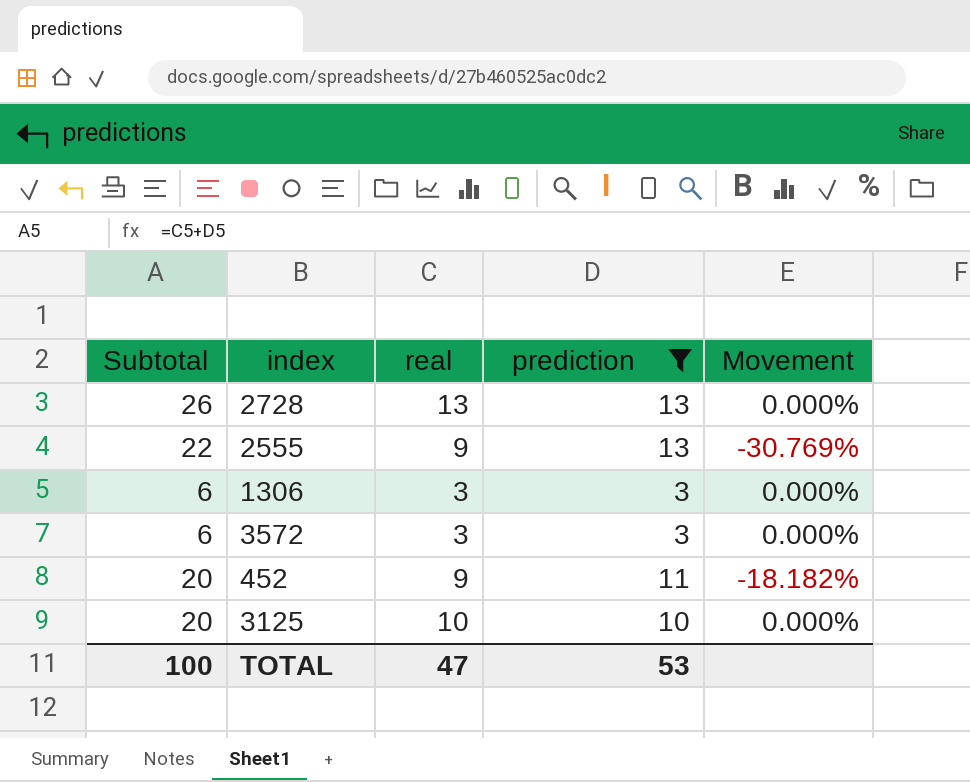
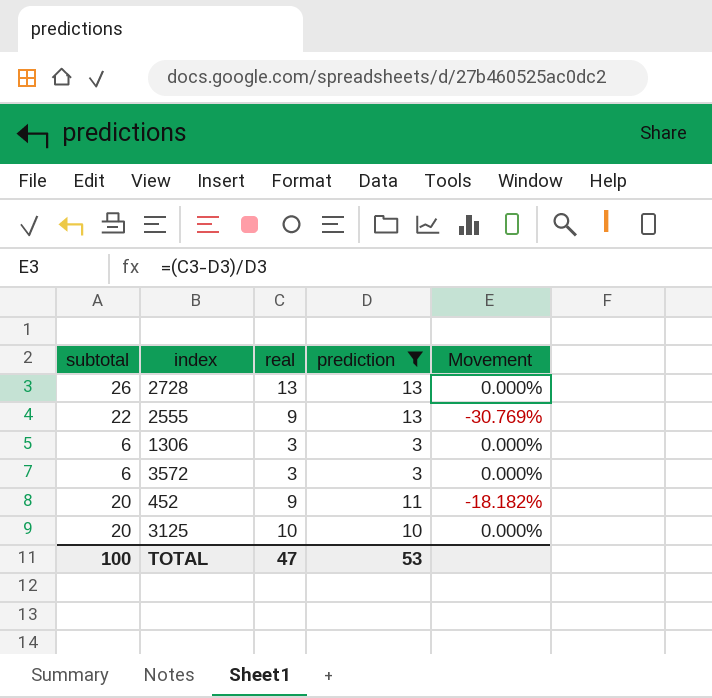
column name: Subtotal -> subtotal

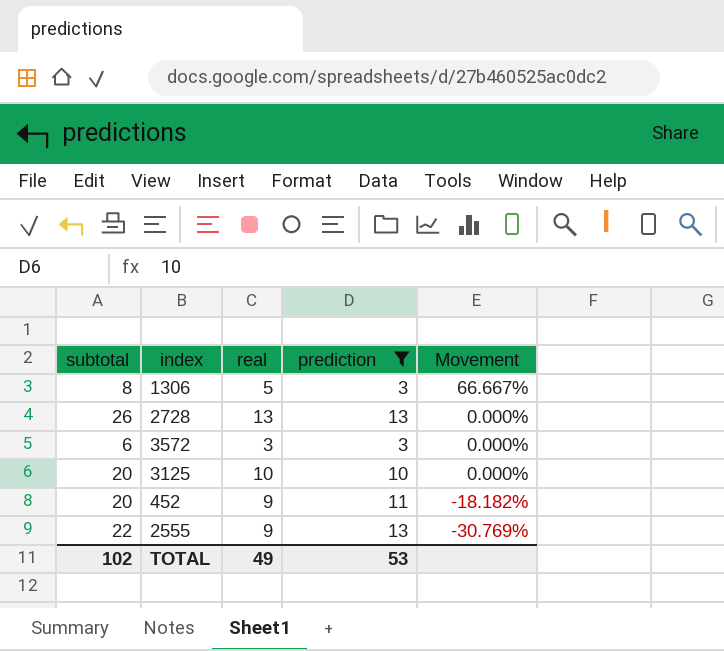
row order: none -> Movement descending
1306 | subtotal: 6 -> 8
1306 | real: 3 -> 5
1306 | Movement: 0.000% -> 66.667%
TOTAL | subtotal: 100 -> 102
TOTAL | real: 47 -> 49

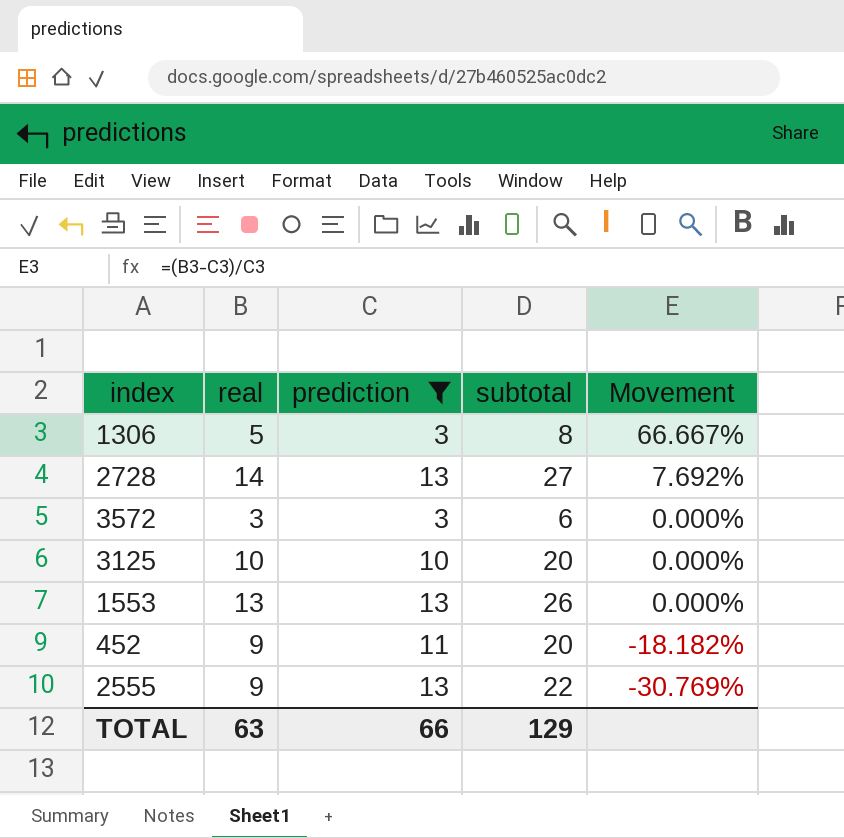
column subtotal | position: 1 -> 4
2728 | real: 13 -> 14
2728 | subtotal: 26 -> 27
2728 | Movement: 0.000% -> 7.692%
row 1553: none -> 13 | 13 | 26 | 0.000%
TOTAL | real: 49 -> 63
TOTAL | prediction: 53 -> 66
TOTAL | subtotal: 102 -> 129

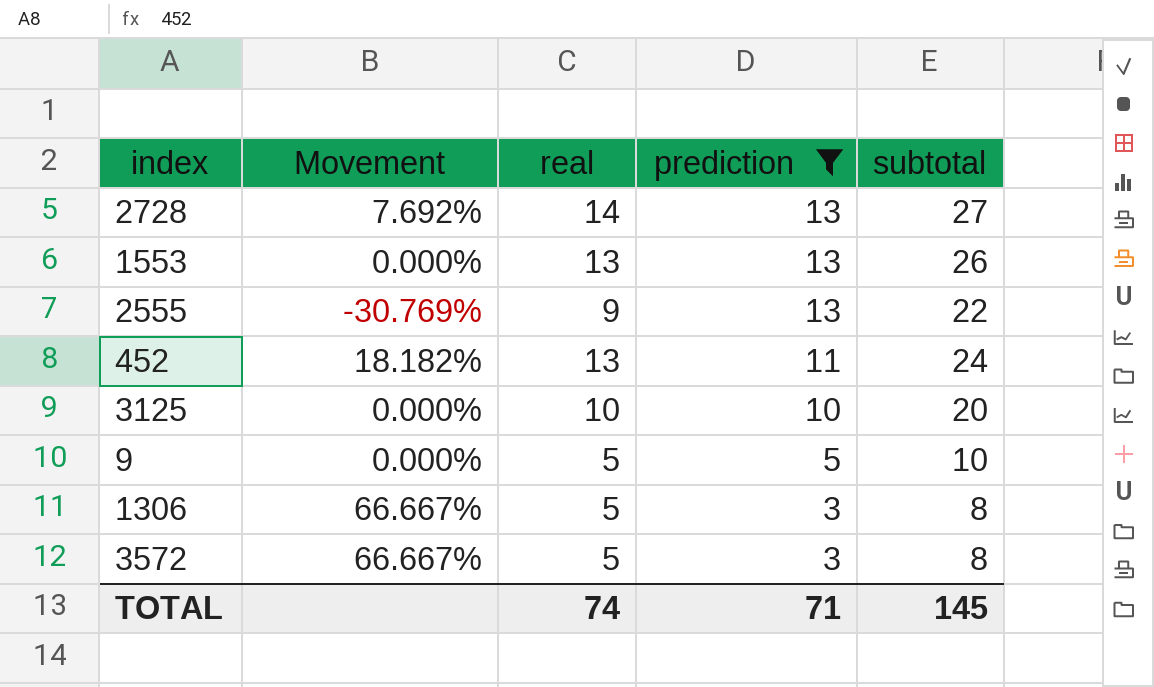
row order: Movement descending -> prediction descending
column Movement | position: 5 -> 2
452 | Movement: -18.182% -> 18.182%
452 | real: 9 -> 13
452 | subtotal: 20 -> 24
row 9: none -> 0.000% | 5 | 5 | 10
3572 | Movement: 0.000% -> 66.667%
3572 | real: 3 -> 5
3572 | subtotal: 6 -> 8
TOTAL | real: 63 -> 74
TOTAL | prediction: 66 -> 71
TOTAL | subtotal: 129 -> 145

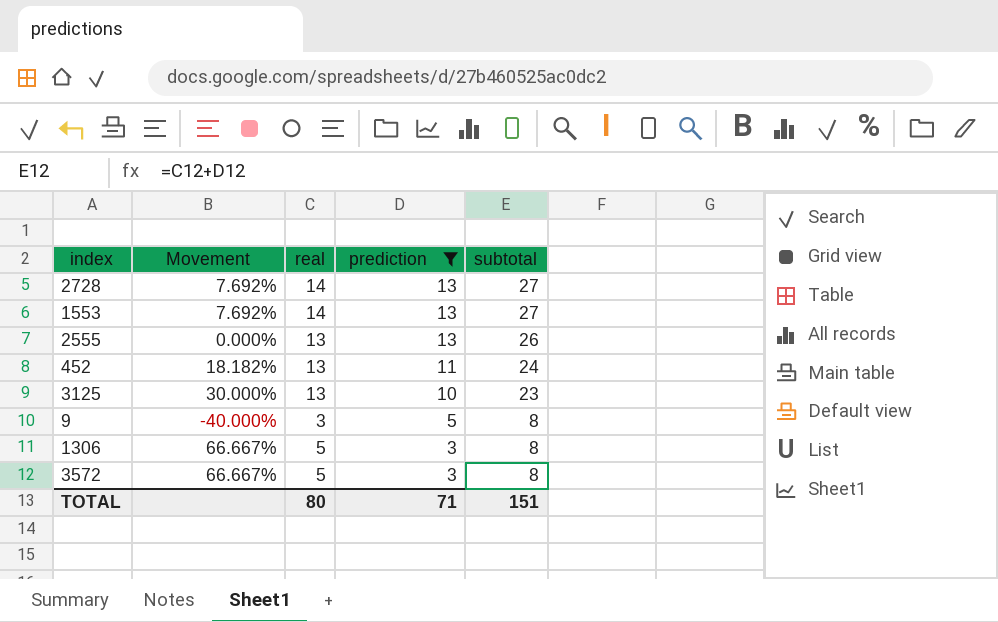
1553 | Movement: 0.000% -> 7.692%
1553 | real: 13 -> 14
1553 | subtotal: 26 -> 27
2555 | Movement: -30.769% -> 0.000%
2555 | real: 9 -> 13
2555 | subtotal: 22 -> 26
3125 | Movement: 0.000% -> 30.000%
3125 | real: 10 -> 13
3125 | subtotal: 20 -> 23
9 | Movement: 0.000% -> -40.000%
9 | real: 5 -> 3
9 | subtotal: 10 -> 8
TOTAL | real: 74 -> 80
TOTAL | subtotal: 145 -> 151

